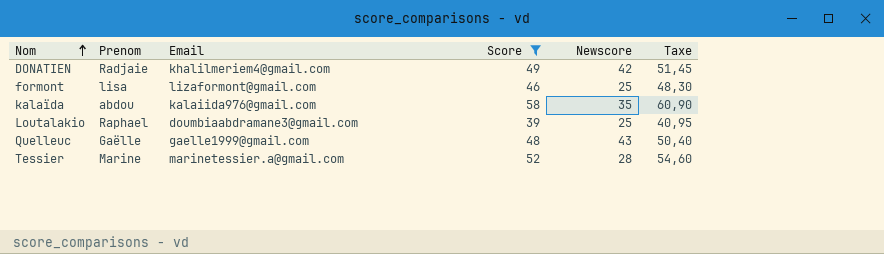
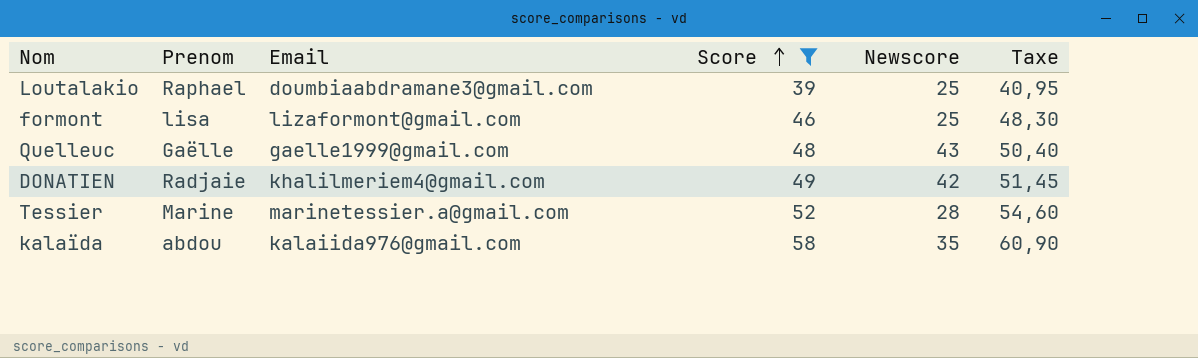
row order: Nom ascending -> Score ascending

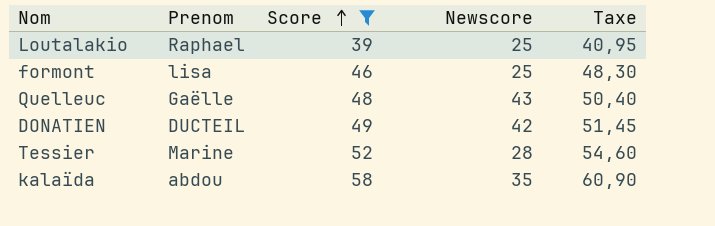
column Email | position: 3 -> none
DONATIEN | Prenom: Radjaie -> DUCTEIL

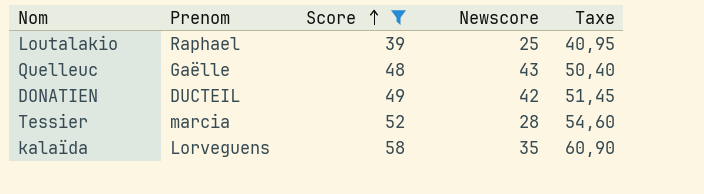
row formont: lisa | 46 | 25 | 48,30 -> none
Tessier | Prenom: Marine -> marcia
kalaïda | Prenom: abdou -> Lorveguens

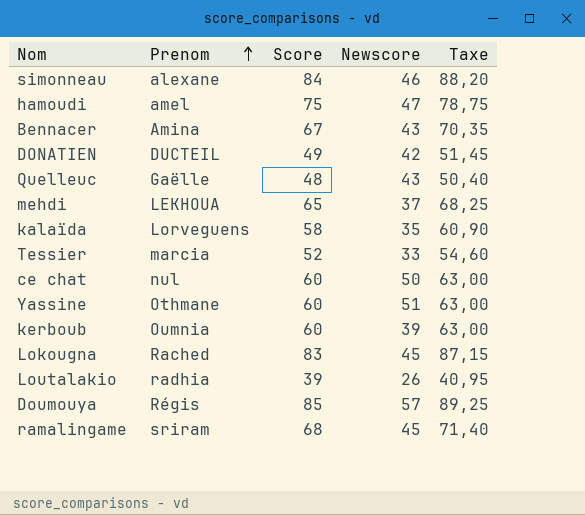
filter: Score <= 58 -> none
row order: Score ascending -> Prenom ascending
Tessier | Newscore: 28 -> 33
Loutalakio | Prenom: Raphael -> radhia
Loutalakio | Newscore: 25 -> 26

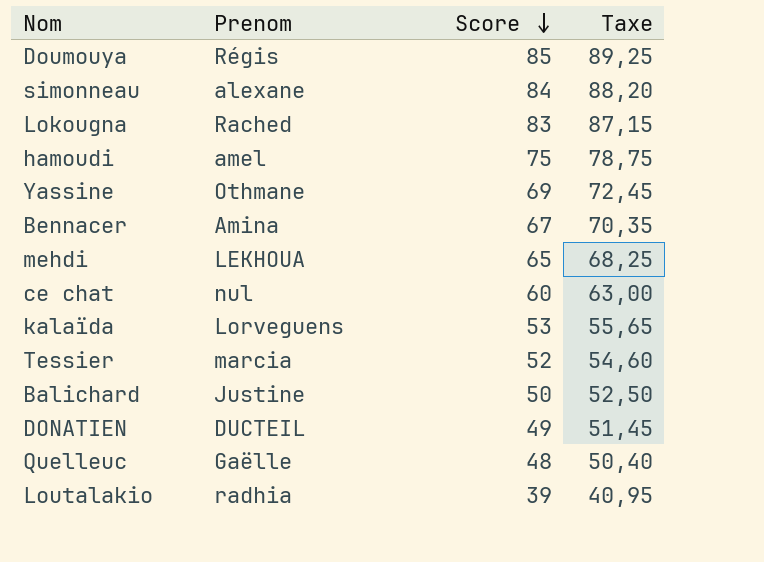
row order: Prenom ascending -> Score descending
column Newscore | position: 4 -> none
row kerboub: Oumnia | 60 | 39 | 63,00 -> none
row ramalingame: sriram | 68 | 45 | 71,40 -> none
Yassine | Score: 60 -> 69
Yassine | Taxe: 63,00 -> 72,45
kalaïda | Score: 58 -> 53
kalaïda | Taxe: 60,90 -> 55,65
row Balichard: none -> Justine | 50 | 52,50

